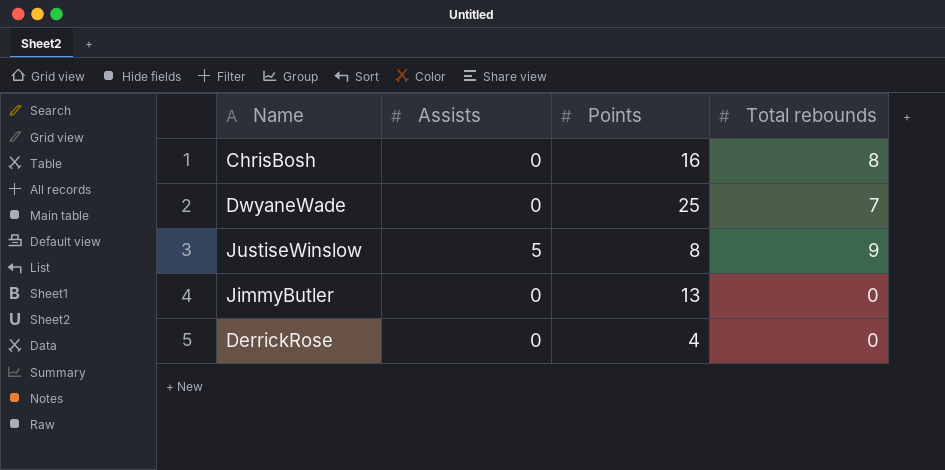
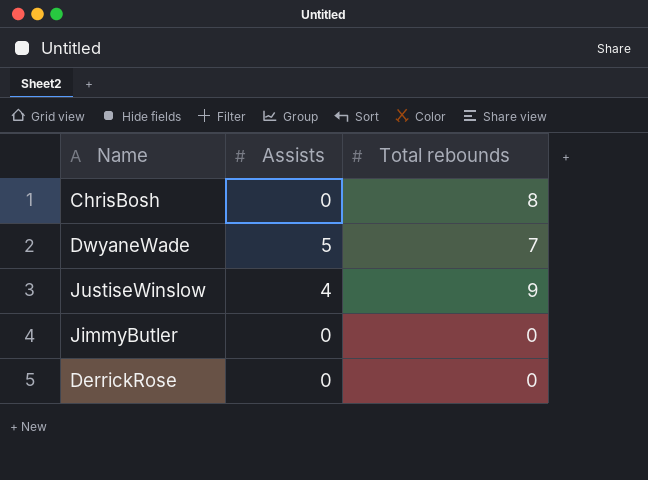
column Points | position: 3 -> none
DwyaneWade | Assists: 0 -> 5
JustiseWinslow | Assists: 5 -> 4

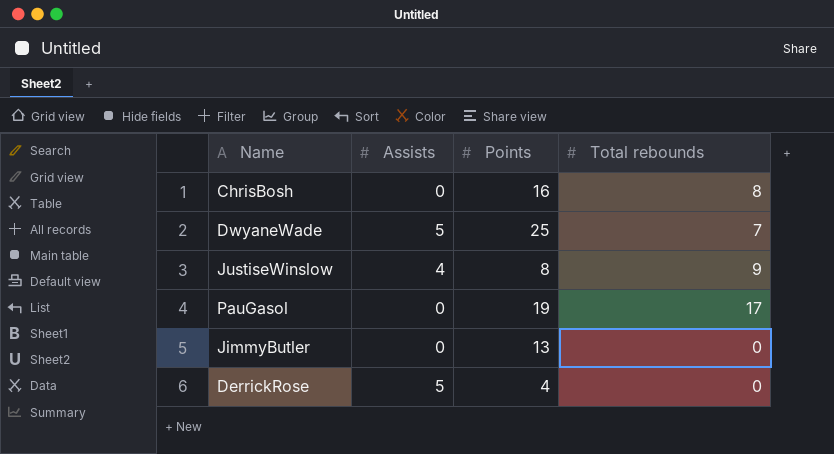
column Points | position: none -> 3
row PauGasol: none -> 0 | 19 | 17
DerrickRose | Assists: 0 -> 5

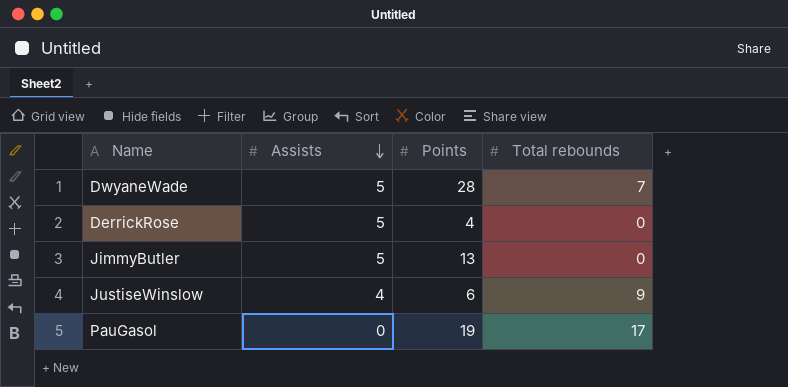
row order: none -> Assists descending
row ChrisBosh: 0 | 16 | 8 -> none
DwyaneWade | Points: 25 -> 28
JimmyButler | Assists: 0 -> 5
JustiseWinslow | Points: 8 -> 6

